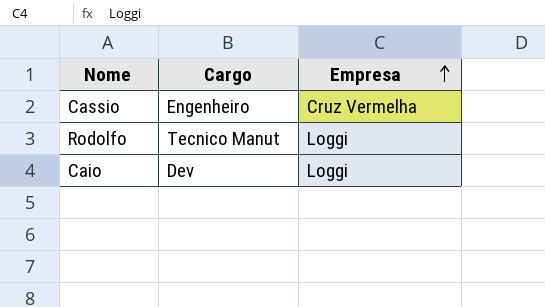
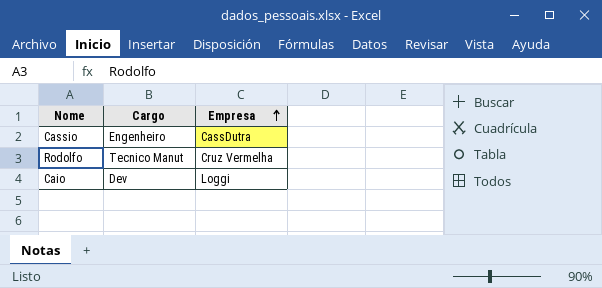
Cassio | Empresa: Cruz Vermelha -> CassDutra
Rodolfo | Empresa: Loggi -> Cruz Vermelha

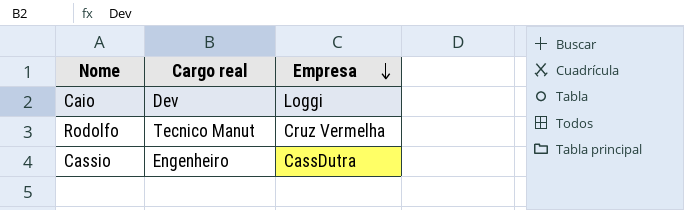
row order: Empresa ascending -> Empresa descending
column name: Cargo -> Cargo real

